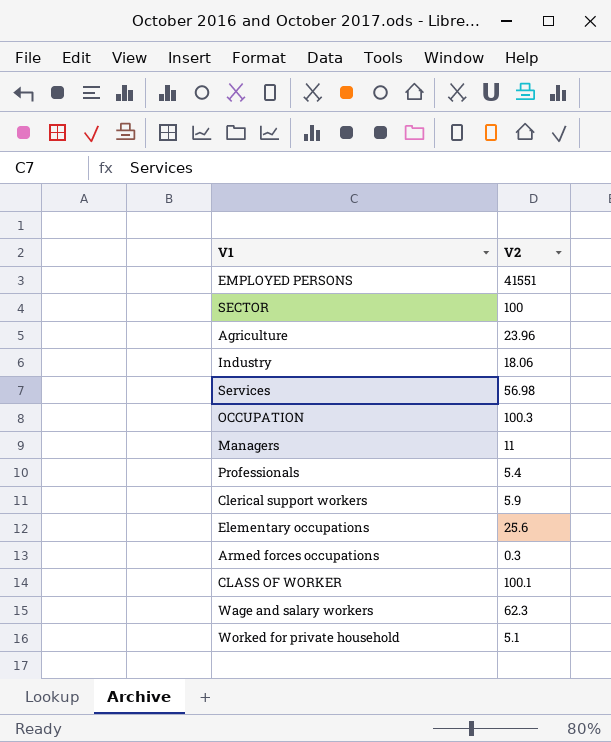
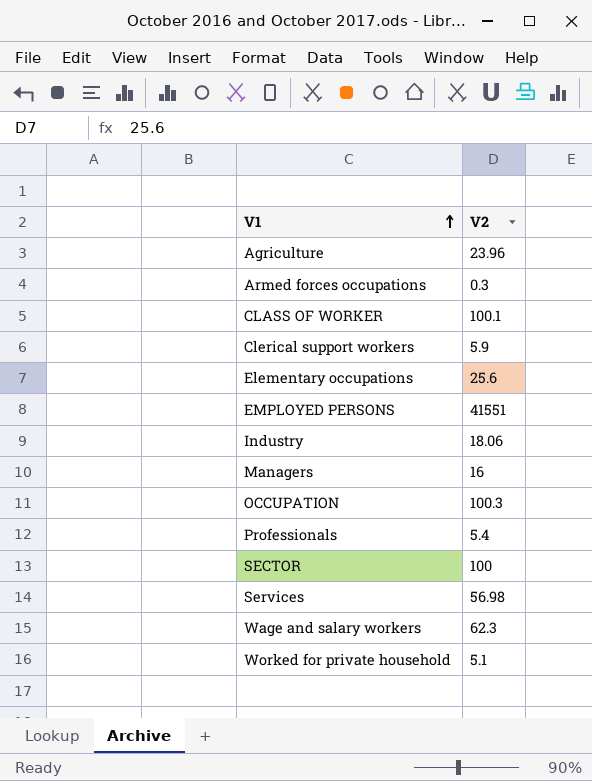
row order: none -> V1 ascending
Managers | V2: 11 -> 16

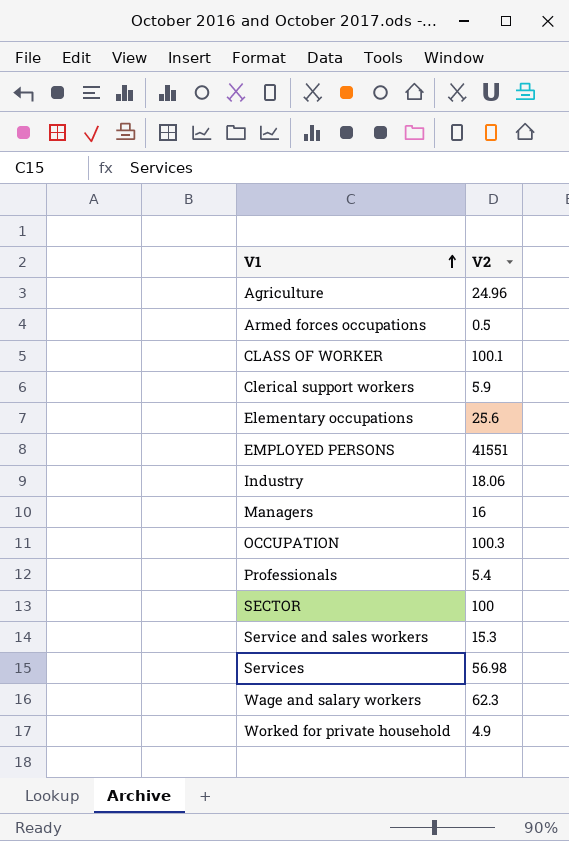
Agriculture | V2: 23.96 -> 24.96
Armed forces occupations | V2: 0.3 -> 0.5
row Service and sales workers: none -> 15.3
Worked for private household | V2: 5.1 -> 4.9

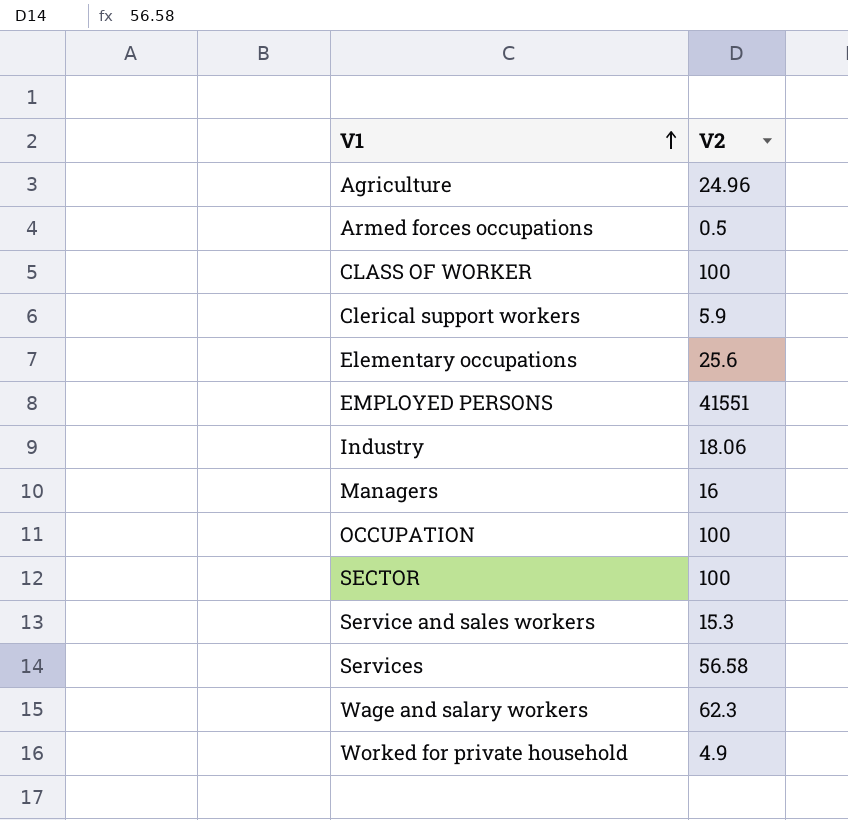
row Professionals: 5.4 -> none
CLASS OF WORKER | V2: 100.1 -> 100
OCCUPATION | V2: 100.3 -> 100
Services | V2: 56.98 -> 56.58

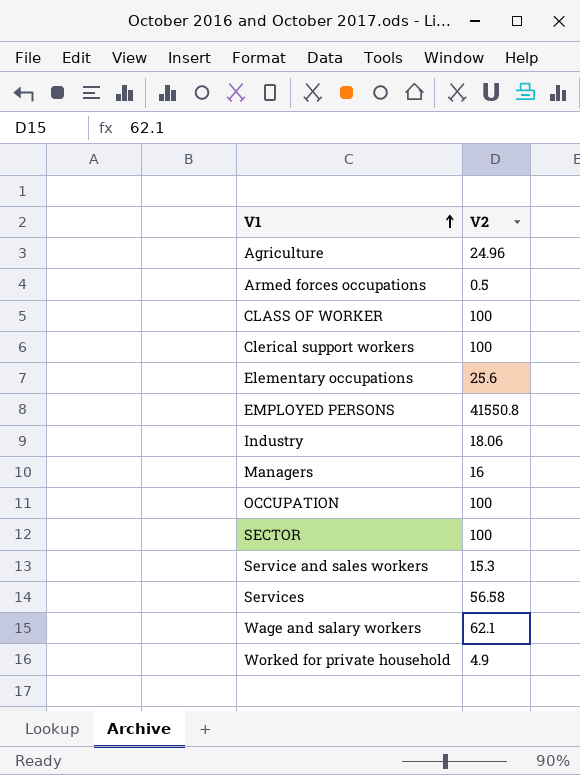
Clerical support workers | V2: 5.9 -> 100
EMPLOYED PERSONS | V2: 41551 -> 41550.8
Wage and salary workers | V2: 62.3 -> 62.1

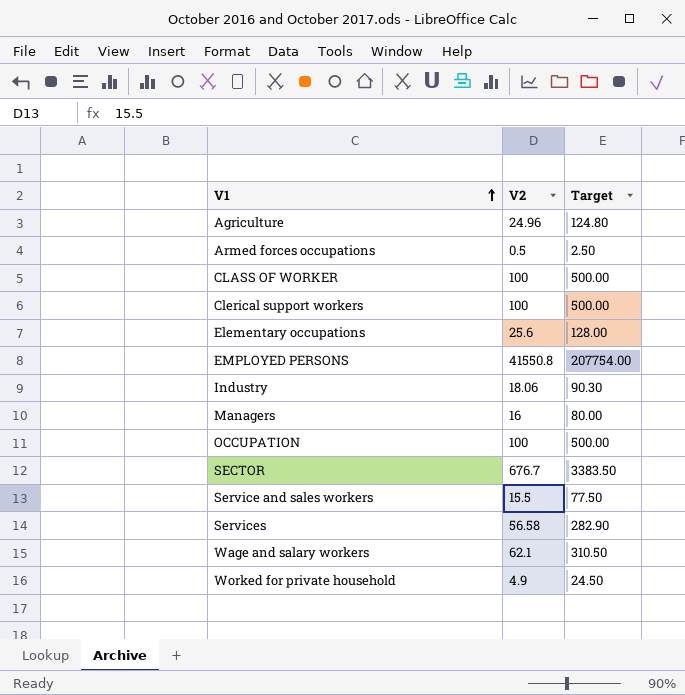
column Target | formula: none -> [V2] * 5
SECTOR | V2: 100 -> 676.7
Service and sales workers | V2: 15.3 -> 15.5

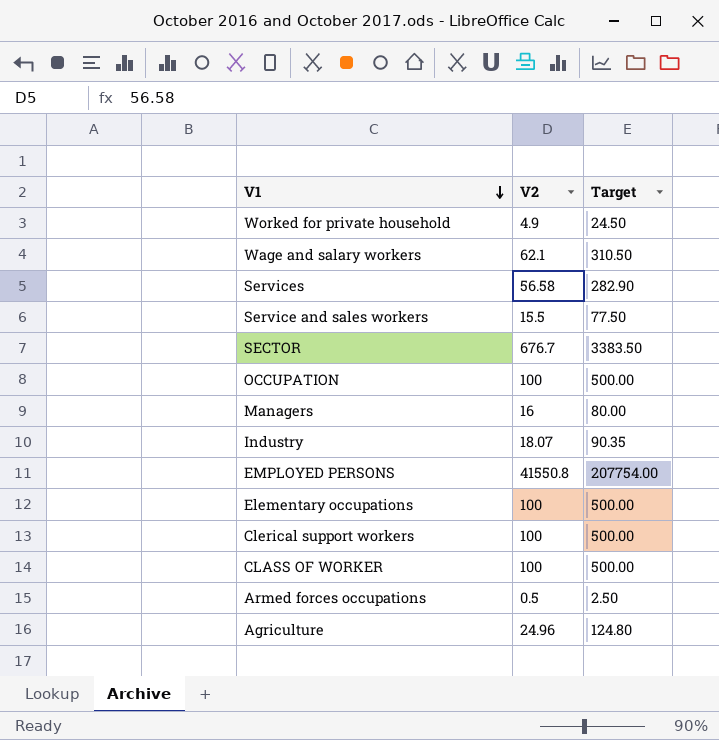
row order: V1 ascending -> V1 descending
Industry | V2: 18.06 -> 18.07
Industry | Target: 90.30 -> 90.35
Elementary occupations | V2: 25.6 -> 100
Elementary occupations | Target: 128.00 -> 500.00

